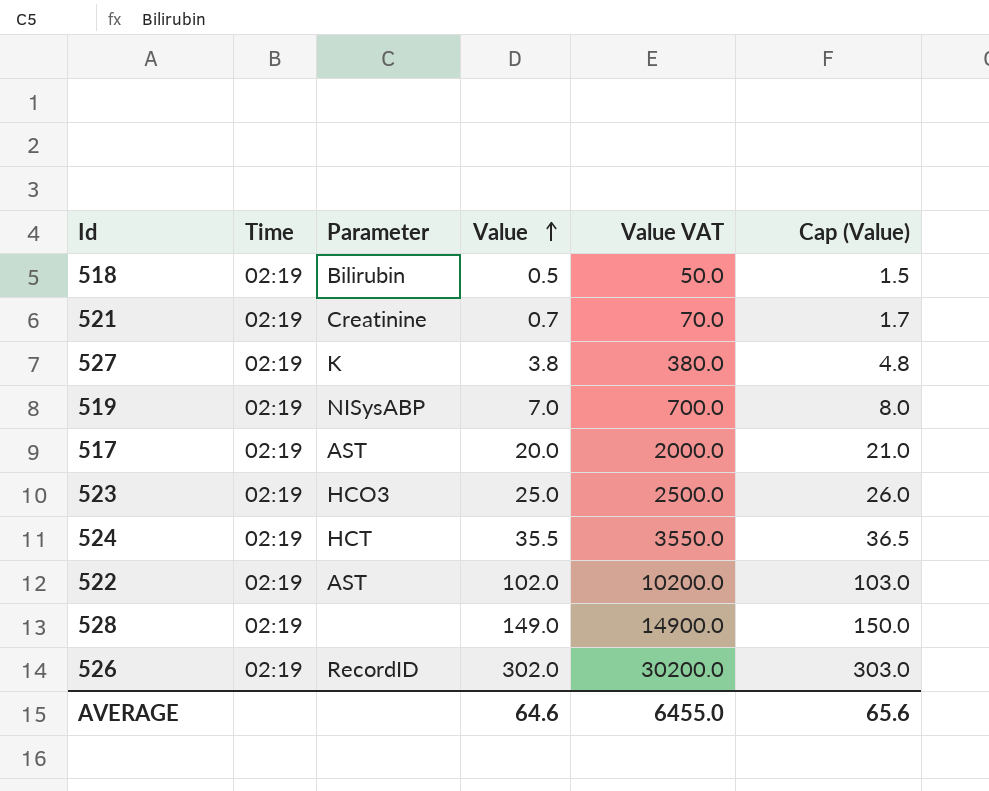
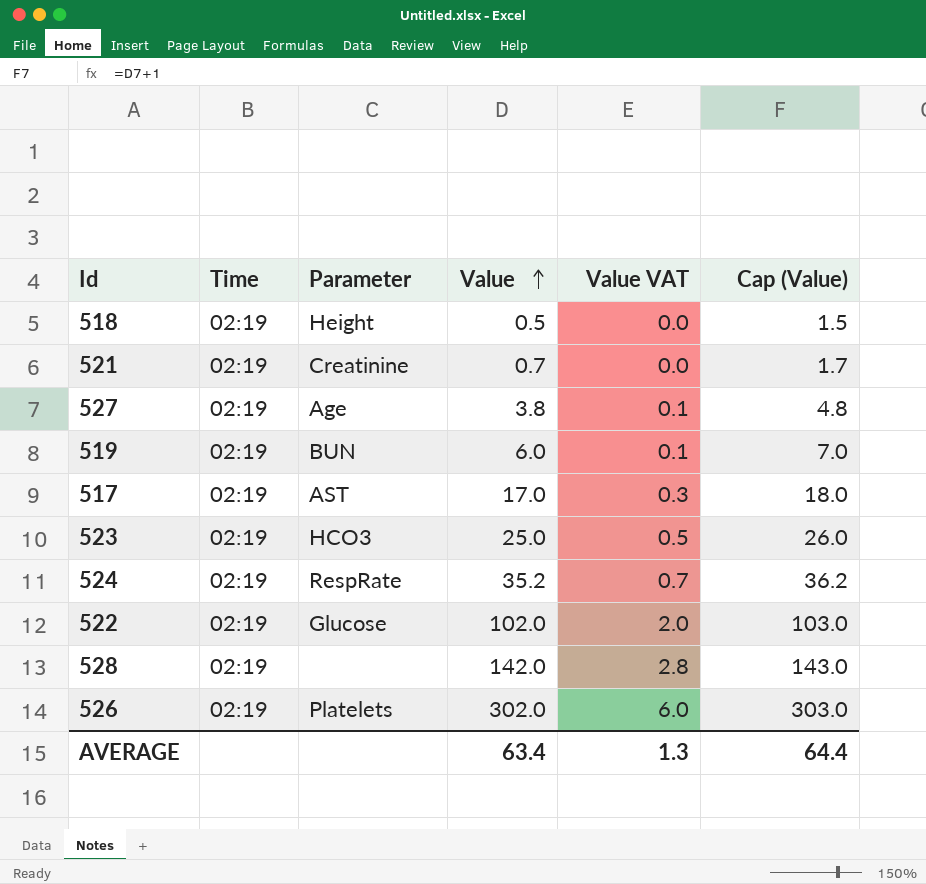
column Value VAT | formula: [Value] * 100 -> [Value] * 0.02
518 | Parameter: Bilirubin -> Height
527 | Parameter: K -> Age
519 | Parameter: NISysABP -> BUN
519 | Value: 7.0 -> 6.0
519 | Cap (Value): 8.0 -> 7.0
517 | Value: 20.0 -> 17.0
517 | Cap (Value): 21.0 -> 18.0
524 | Parameter: HCT -> RespRate
524 | Value: 35.5 -> 35.2
524 | Cap (Value): 36.5 -> 36.2
522 | Parameter: AST -> Glucose
528 | Value: 149.0 -> 142.0
528 | Cap (Value): 150.0 -> 143.0
526 | Parameter: RecordID -> Platelets
AVERAGE | Value: 64.6 -> 63.4
AVERAGE | Value VAT: 6455.0 -> 1.3
AVERAGE | Cap (Value): 65.6 -> 64.4

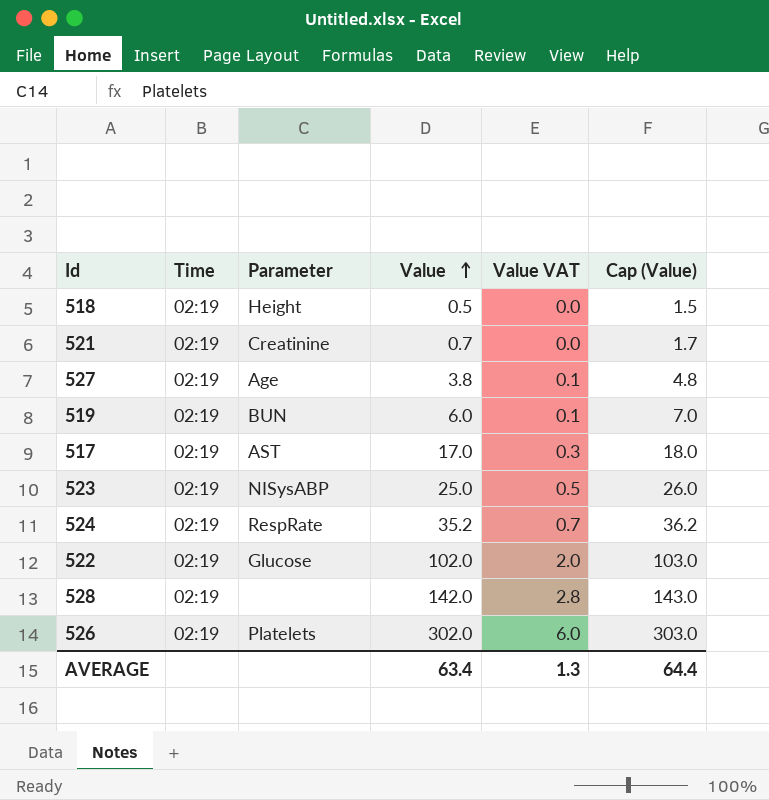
523 | Parameter: HCO3 -> NISysABP

